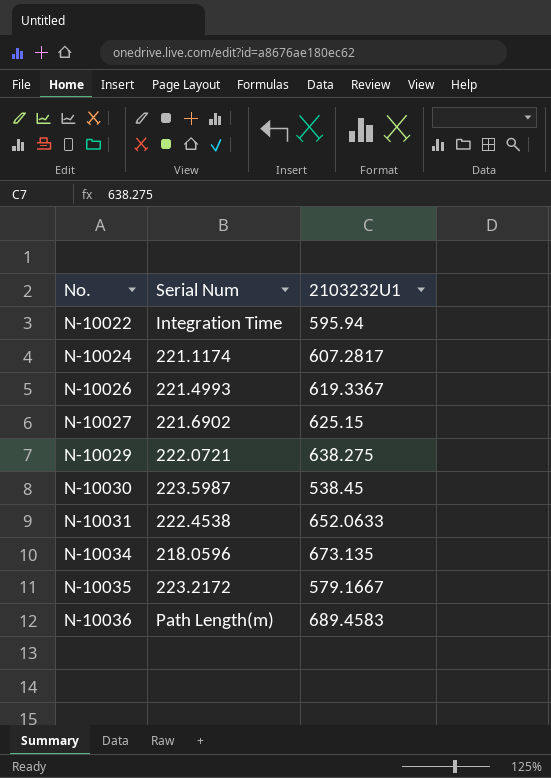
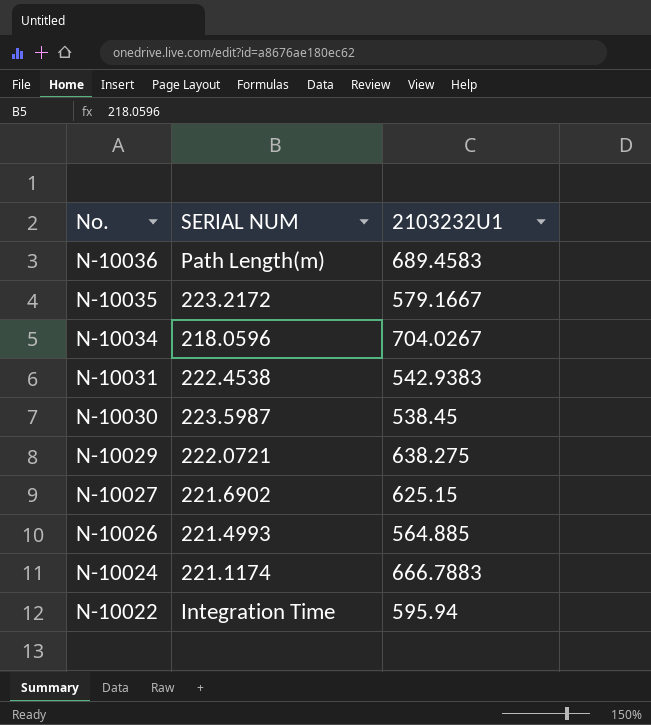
row order: No. ascending -> No. descending
column name: Serial Num -> SERIAL NUM
N-10034 | 2103232U1: 673.135 -> 704.0267
N-10031 | 2103232U1: 652.0633 -> 542.9383
N-10026 | 2103232U1: 619.3367 -> 564.885
N-10024 | 2103232U1: 607.2817 -> 666.7883

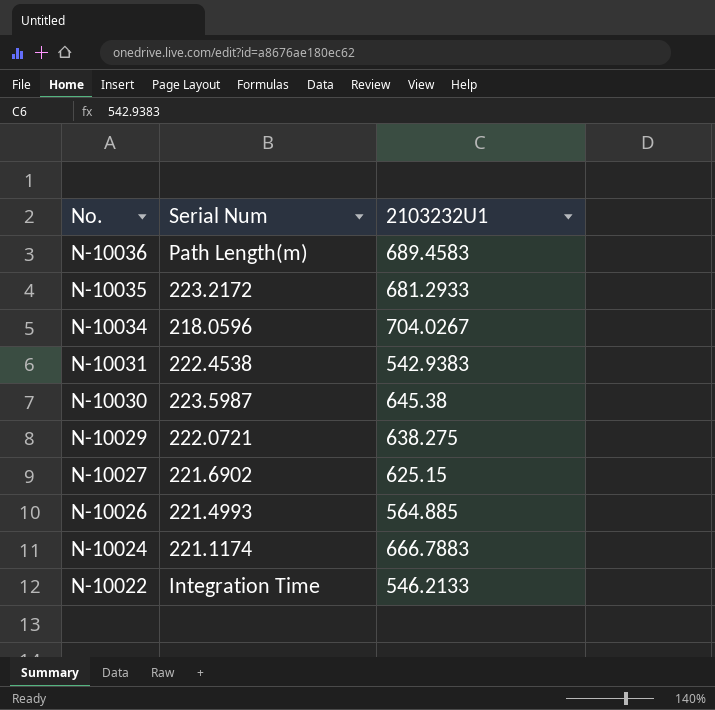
column name: SERIAL NUM -> Serial Num
N-10035 | 2103232U1: 579.1667 -> 681.2933
N-10030 | 2103232U1: 538.45 -> 645.38
N-10022 | 2103232U1: 595.94 -> 546.2133

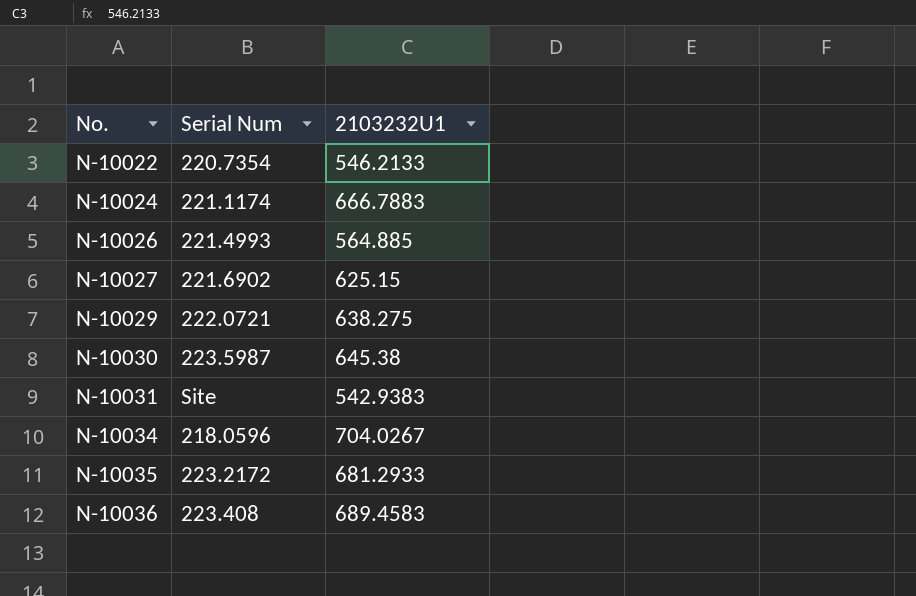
row order: No. descending -> No. ascending
N-10022 | Serial Num: Integration Time -> 220.7354
N-10031 | Serial Num: 222.4538 -> Site
N-10036 | Serial Num: Path Length(m) -> 223.408

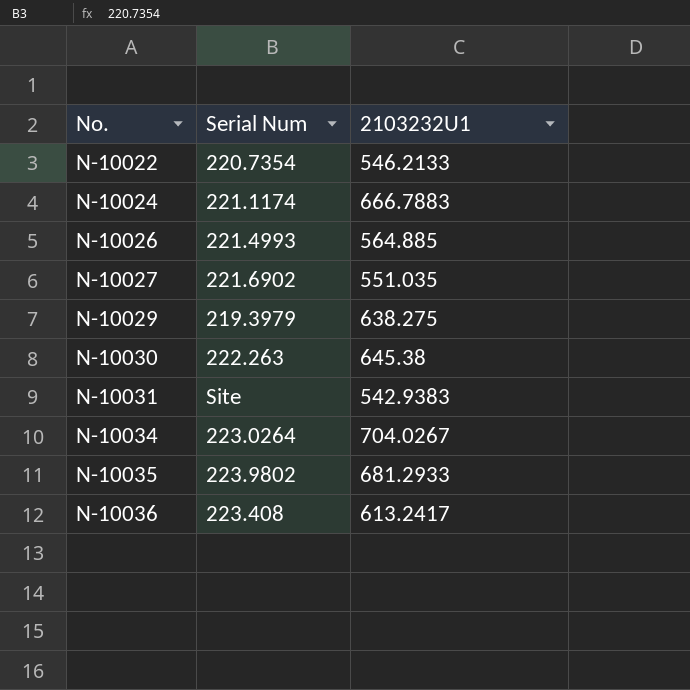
N-10027 | 2103232U1: 625.15 -> 551.035
N-10029 | Serial Num: 222.0721 -> 219.3979
N-10030 | Serial Num: 223.5987 -> 222.263
N-10034 | Serial Num: 218.0596 -> 223.0264
N-10035 | Serial Num: 223.2172 -> 223.9802
N-10036 | 2103232U1: 689.4583 -> 613.2417

